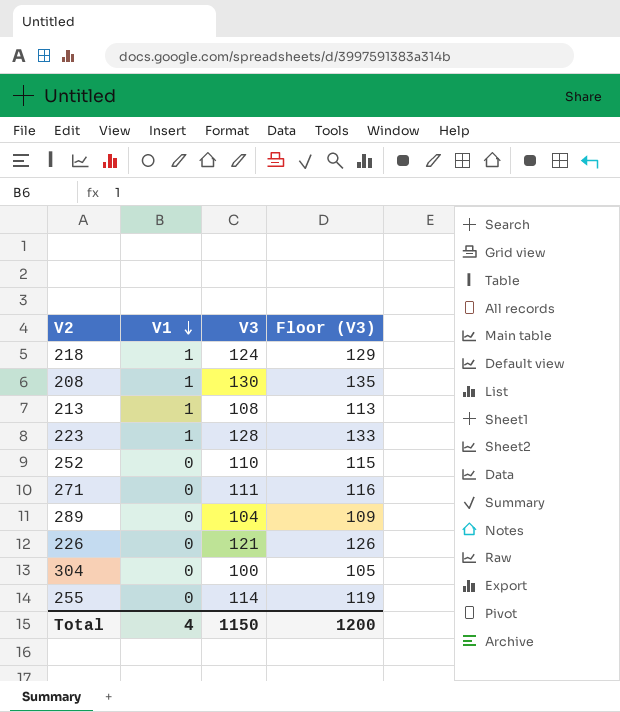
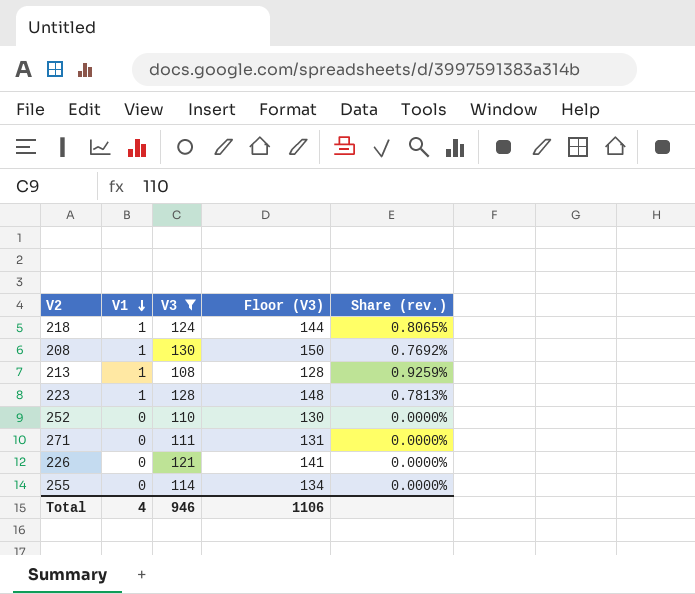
filter: none -> V3 >= 108
column Floor (V3) | formula: [V3] + 5 -> [V3] + 20
column Share (rev.) | formula: none -> [V1] / [V3]
Total | V3: 1150 -> 946
Total | Floor (V3): 1200 -> 1106

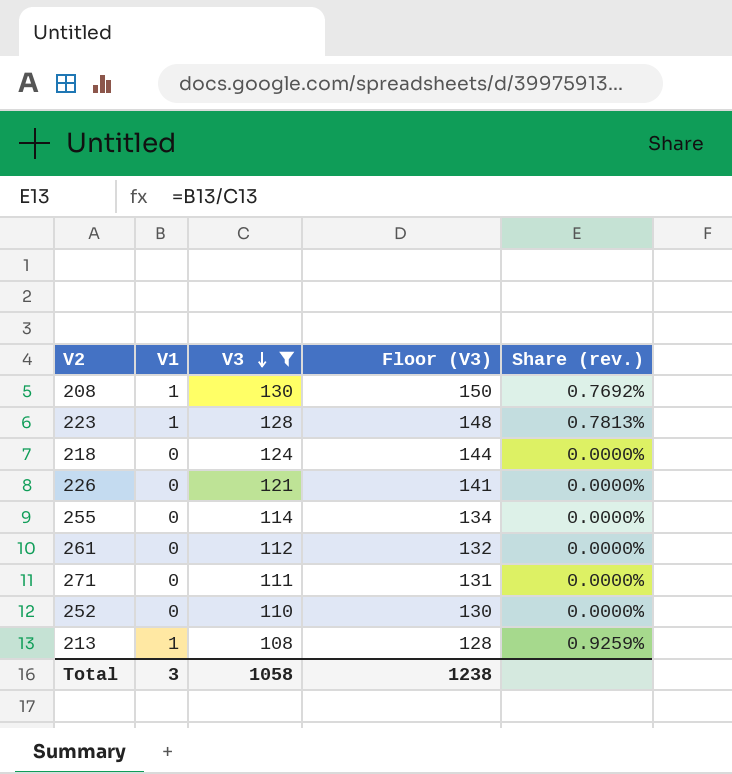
row order: V1 descending -> V3 descending
218 | V1: 1 -> 0
218 | Share (rev.): 0.8065% -> 0.0000%
row 261: none -> 0 | 112 | 132 | 0.0000%
Total | V1: 4 -> 3
Total | V3: 946 -> 1058
Total | Floor (V3): 1106 -> 1238

